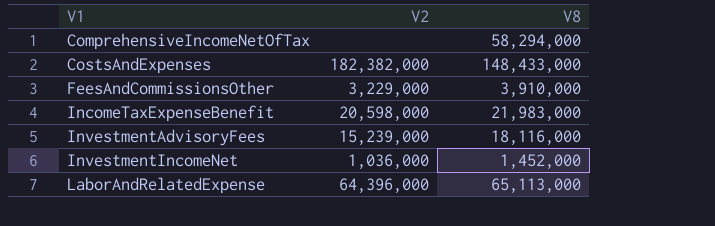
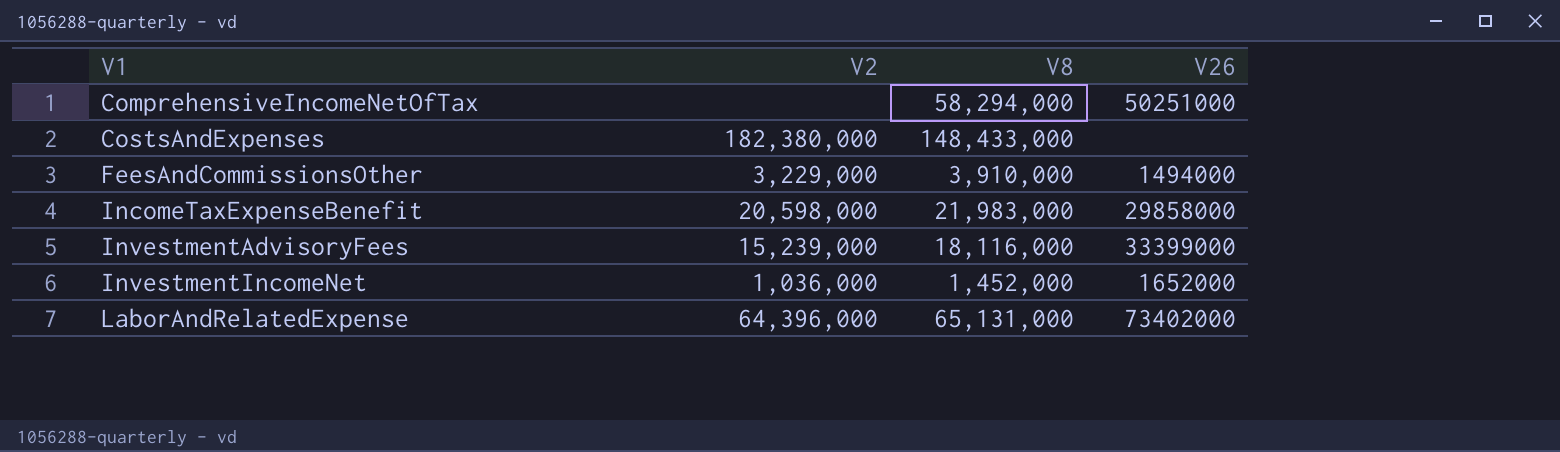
column V26 | position: none -> 4
CostsAndExpenses | V2: 182,382,000 -> 182,380,000
LaborAndRelatedExpense | V8: 65,113,000 -> 65,131,000

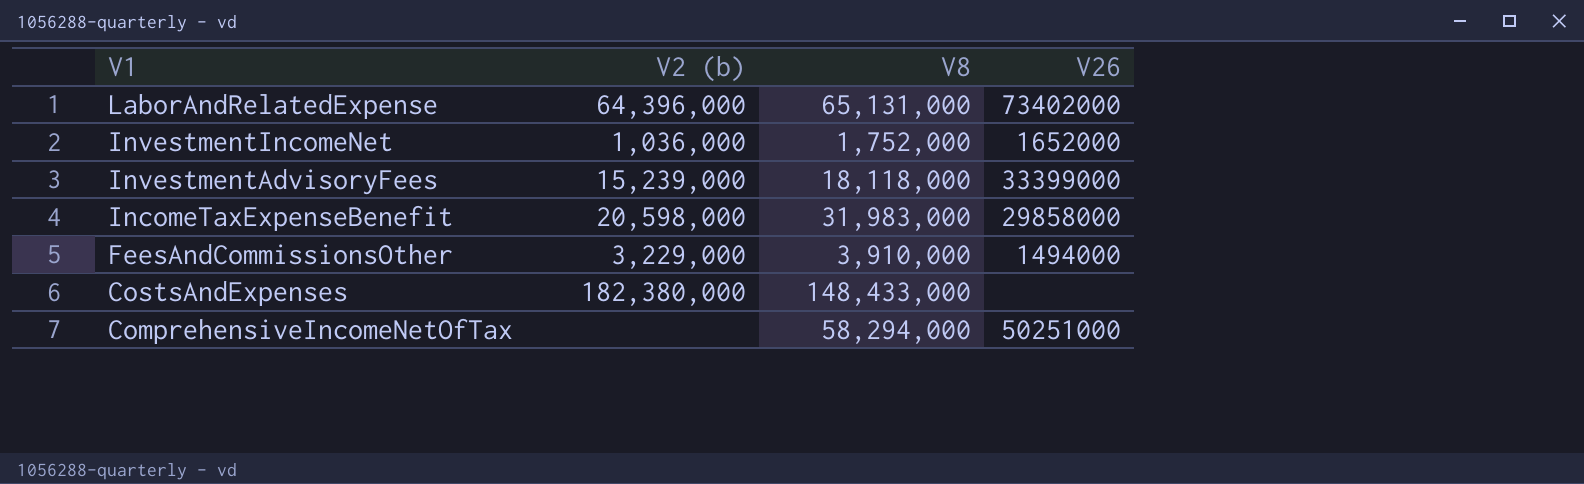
row order: V1 ascending -> V1 descending
column name: V2 -> V2 (b)
InvestmentIncomeNet | V8: 1,452,000 -> 1,752,000
InvestmentAdvisoryFees | V8: 18,116,000 -> 18,118,000
IncomeTaxExpenseBenefit | V8: 21,983,000 -> 31,983,000

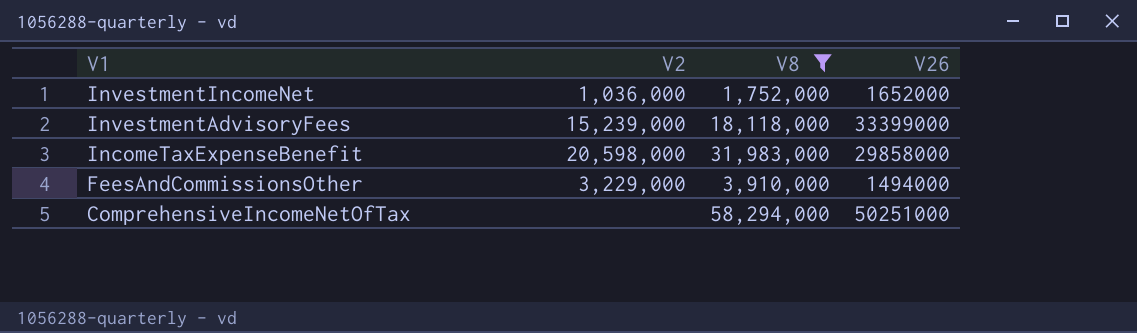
filter: none -> V8 <= 58,294,000
column name: V2 (b) -> V2

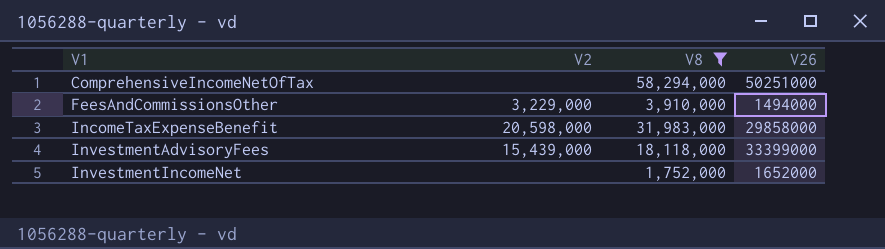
row order: V1 descending -> V1 ascending
InvestmentAdvisoryFees | V2: 15,239,000 -> 15,439,000
InvestmentIncomeNet | V2: 1,036,000 -> none

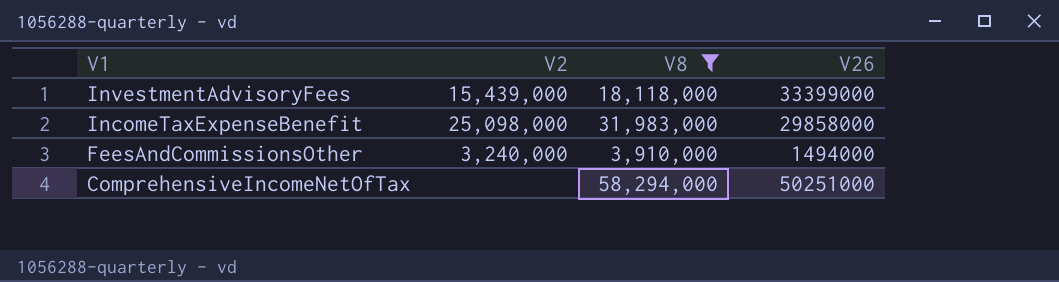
row order: V1 ascending -> V1 descending
row InvestmentIncomeNet: none | 1,752,000 | 1652000 -> none
IncomeTaxExpenseBenefit | V2: 20,598,000 -> 25,098,000
FeesAndCommissionsOther | V2: 3,229,000 -> 3,240,000

